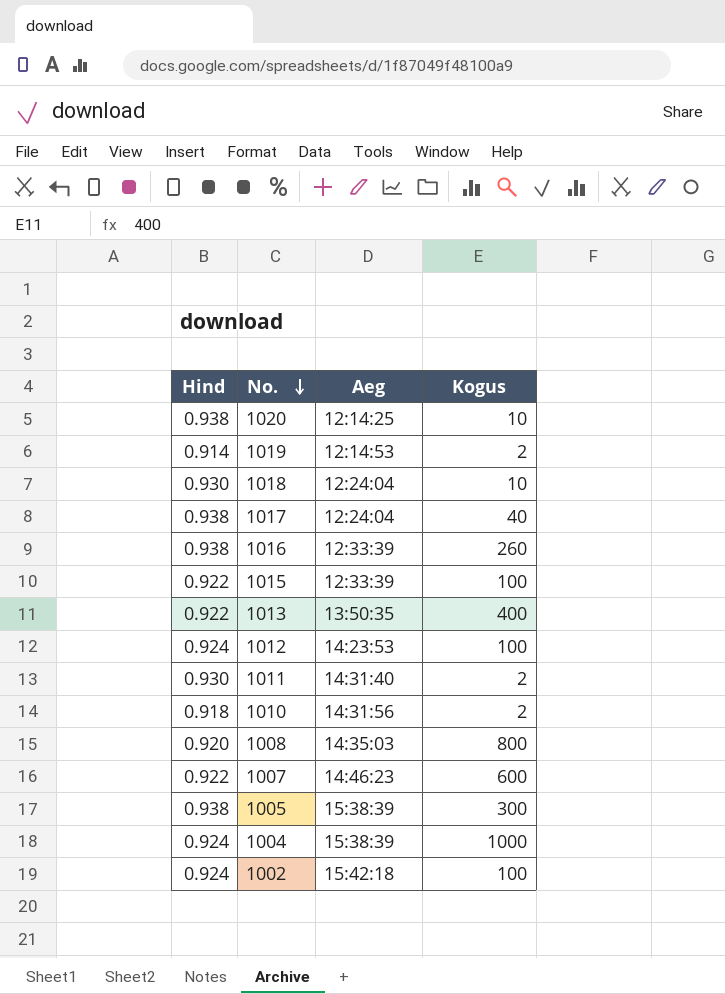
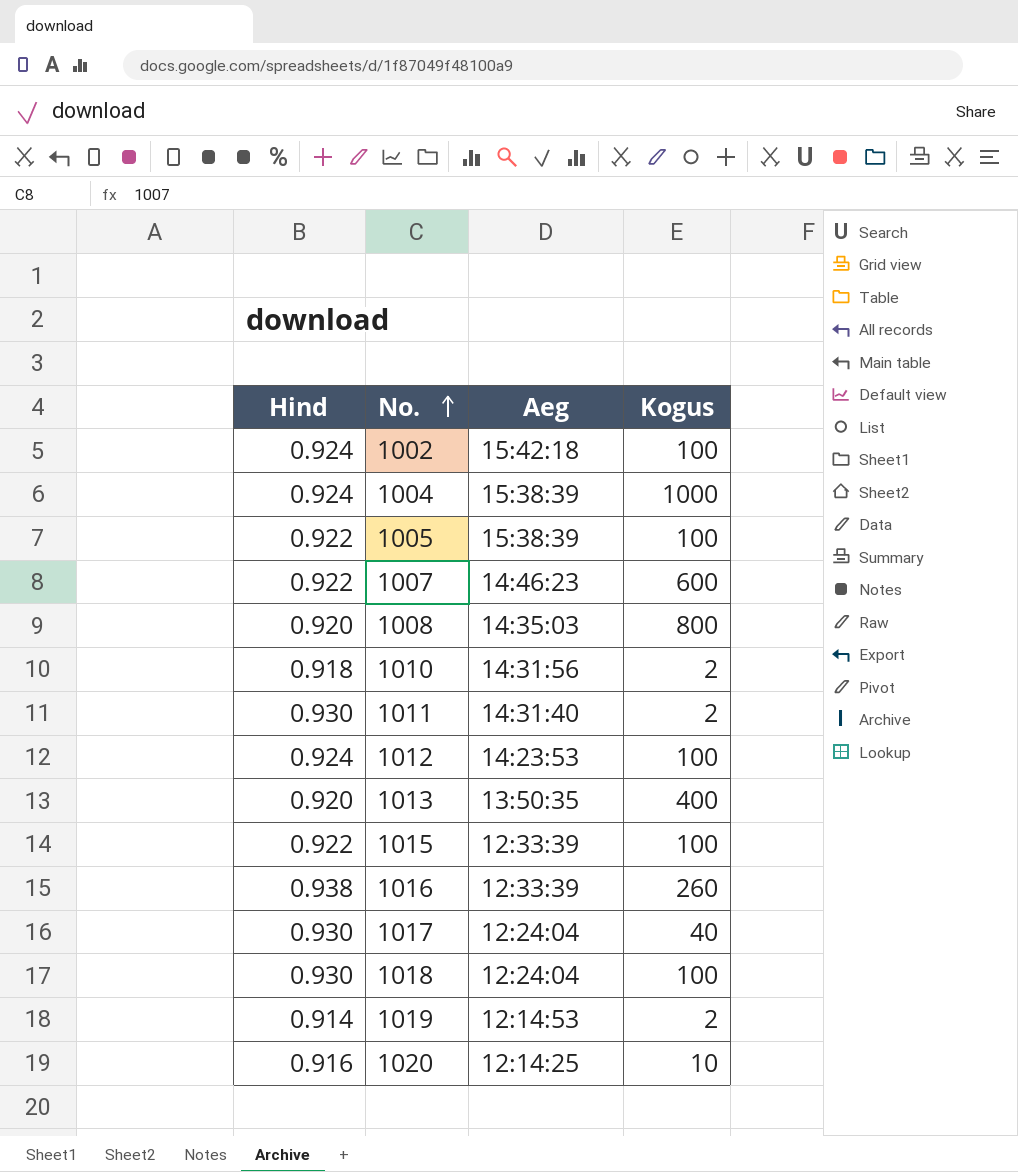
row order: No. descending -> No. ascending
1005 | Hind: 0.938 -> 0.922
1005 | Kogus: 300 -> 100
1013 | Hind: 0.922 -> 0.920
1017 | Hind: 0.938 -> 0.930
1018 | Kogus: 10 -> 100
1020 | Hind: 0.938 -> 0.916

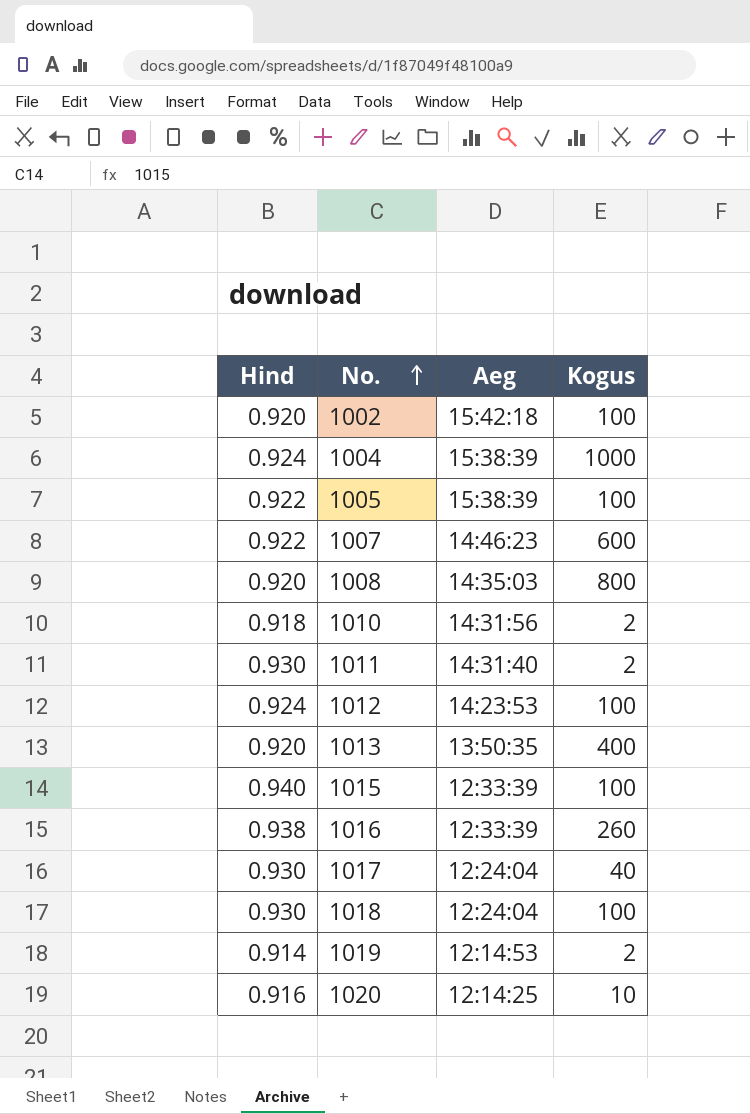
1002 | Hind: 0.924 -> 0.920
1015 | Hind: 0.922 -> 0.940

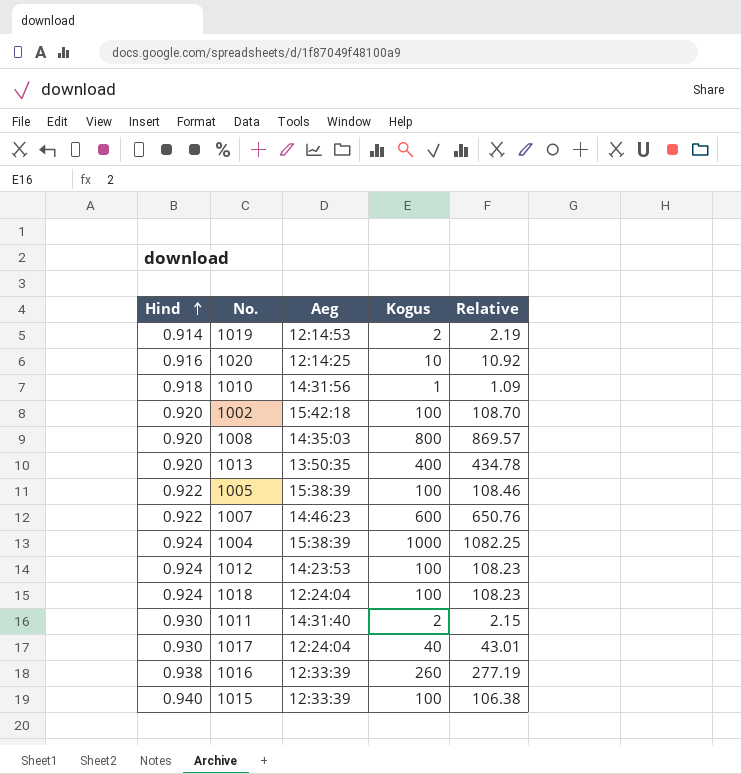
row order: No. ascending -> Hind ascending
column Relative | formula: none -> [Kogus] / [Hind]
1010 | Kogus: 2 -> 1
1018 | Hind: 0.930 -> 0.924

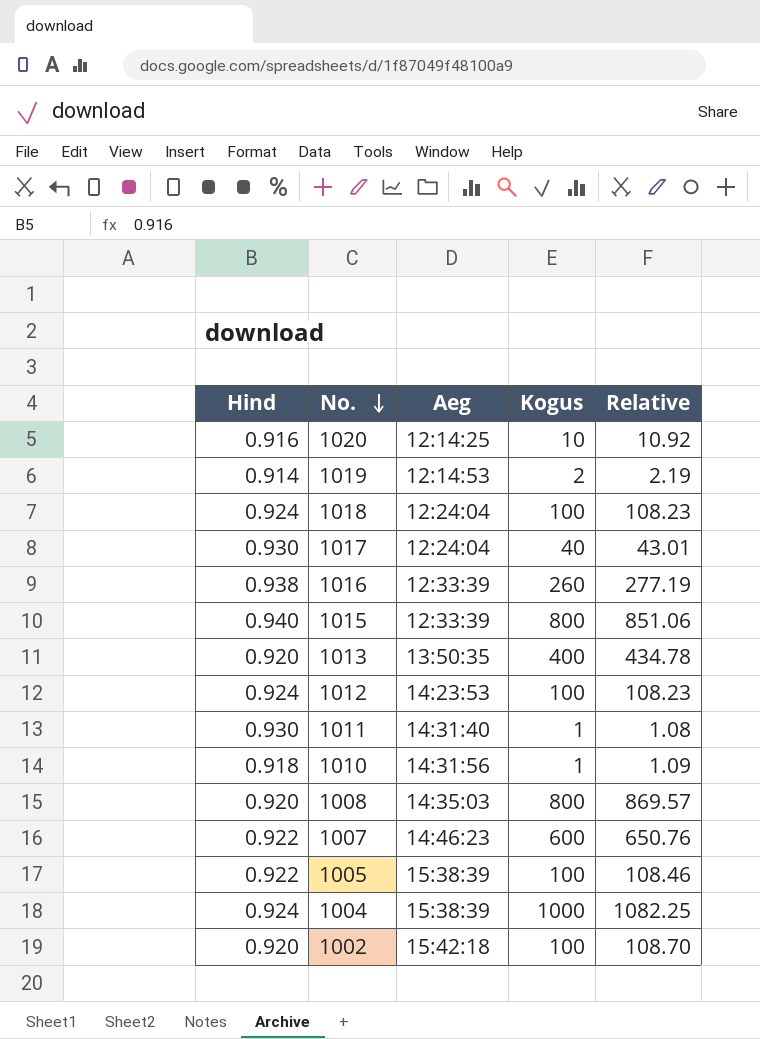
row order: Hind ascending -> No. descending
1015 | Kogus: 100 -> 800
1015 | Relative: 106.38 -> 851.06
1011 | Kogus: 2 -> 1
1011 | Relative: 2.15 -> 1.08

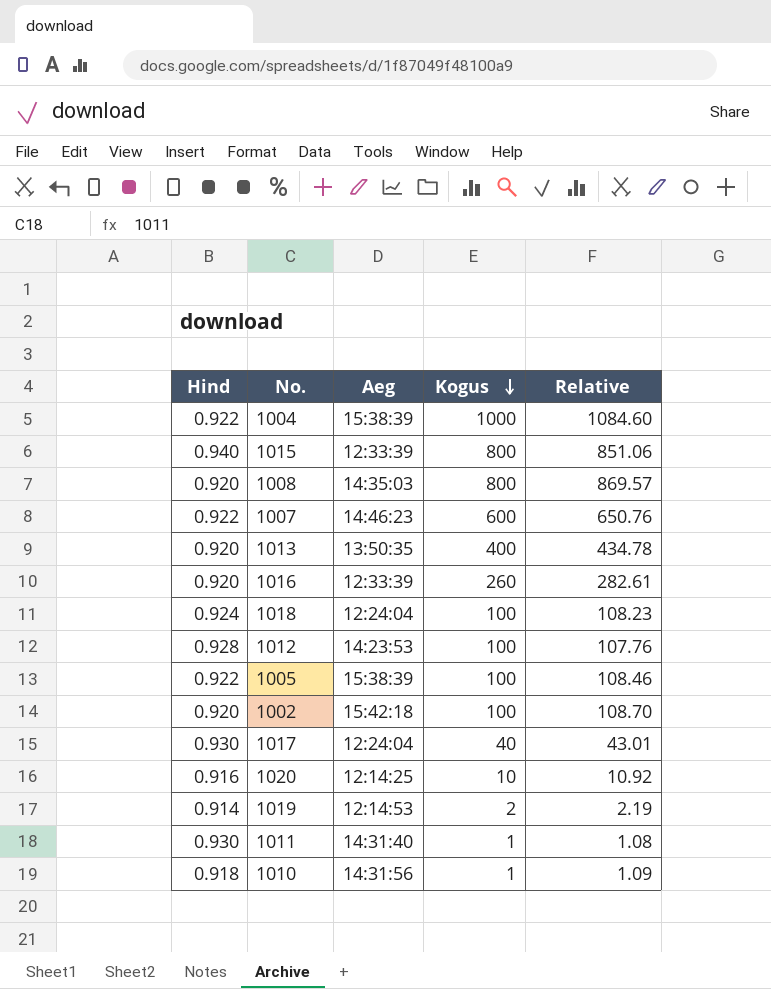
row order: No. descending -> Kogus descending
1004 | Hind: 0.924 -> 0.922
1004 | Relative: 1082.25 -> 1084.60
1016 | Hind: 0.938 -> 0.920
1016 | Relative: 277.19 -> 282.61
1012 | Hind: 0.924 -> 0.928
1012 | Relative: 108.23 -> 107.76

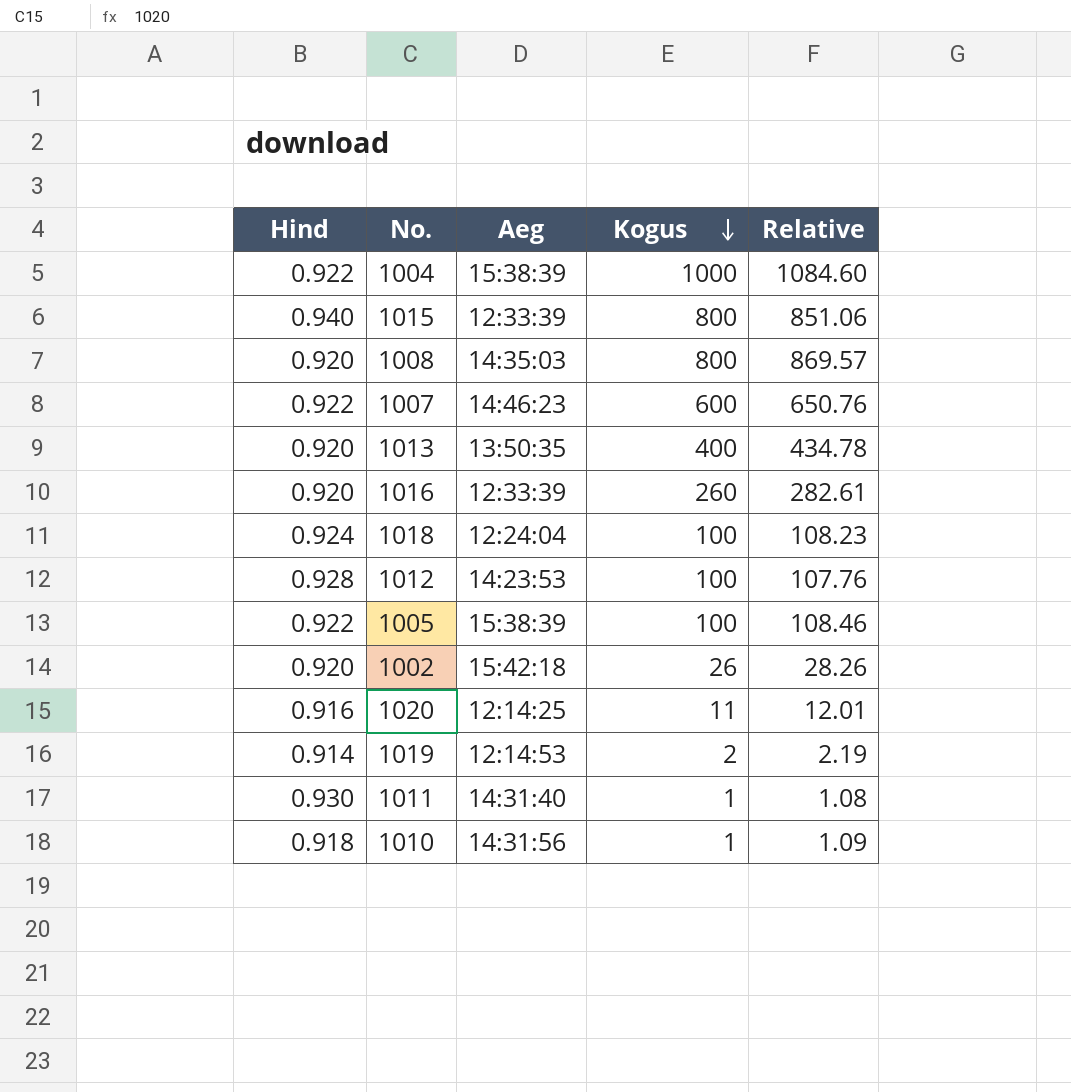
row 1017: 0.930 | 12:24:04 | 40 | 43.01 -> none
1002 | Kogus: 100 -> 26
1002 | Relative: 108.70 -> 28.26
1020 | Kogus: 10 -> 11
1020 | Relative: 10.92 -> 12.01

